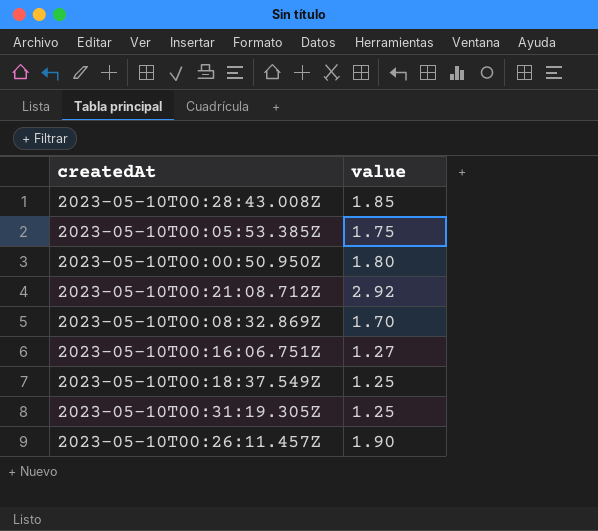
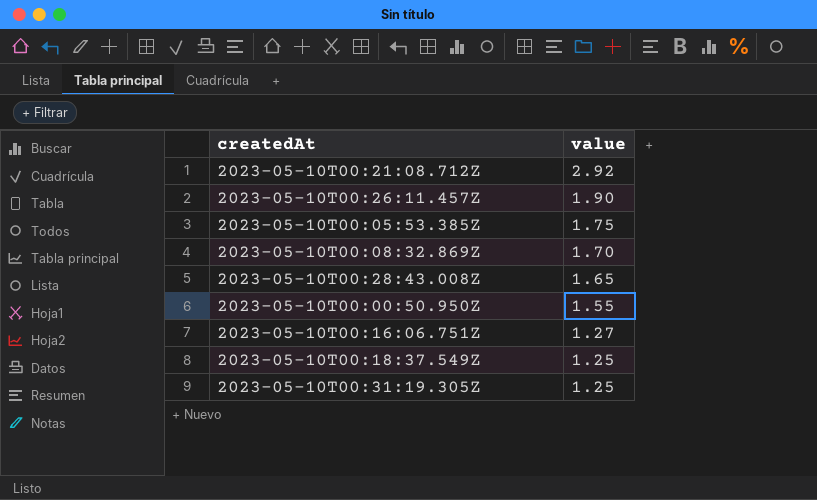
row order: none -> value descending
2023-05-10T00:28:43.008Z | value: 1.85 -> 1.65
2023-05-10T00:00:50.950Z | value: 1.80 -> 1.55

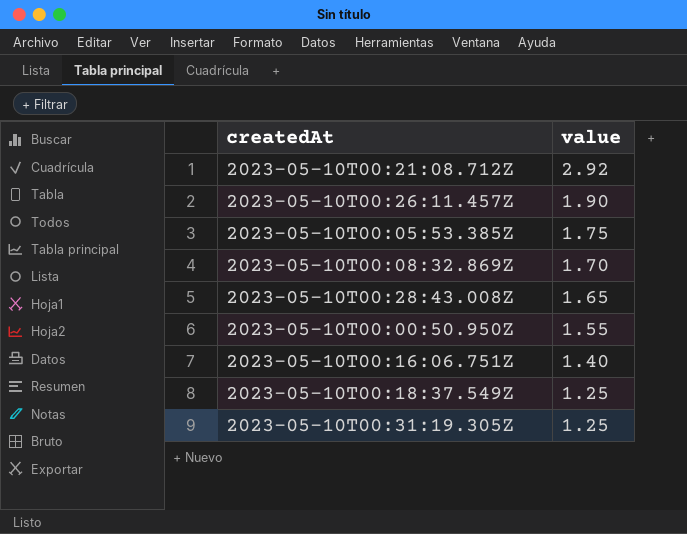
2023-05-10T00:16:06.751Z | value: 1.27 -> 1.40

